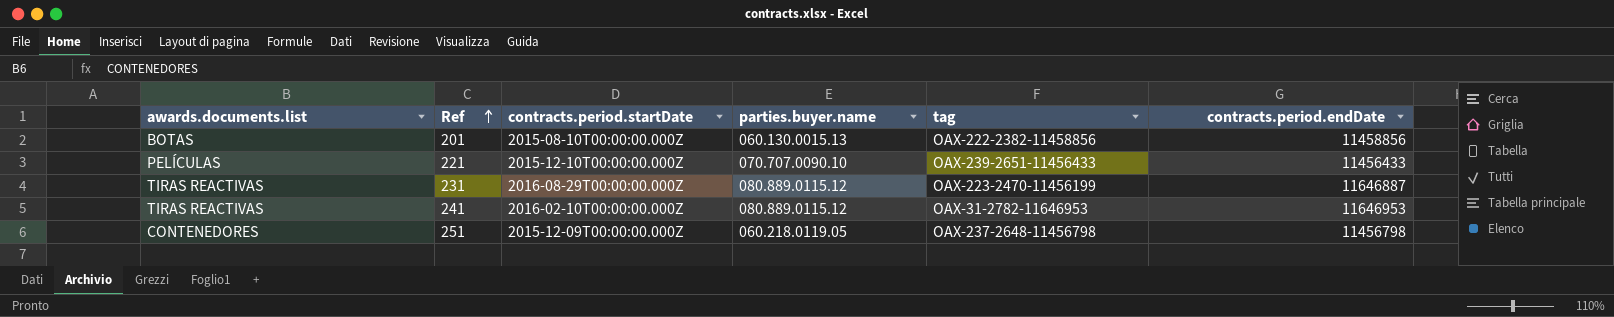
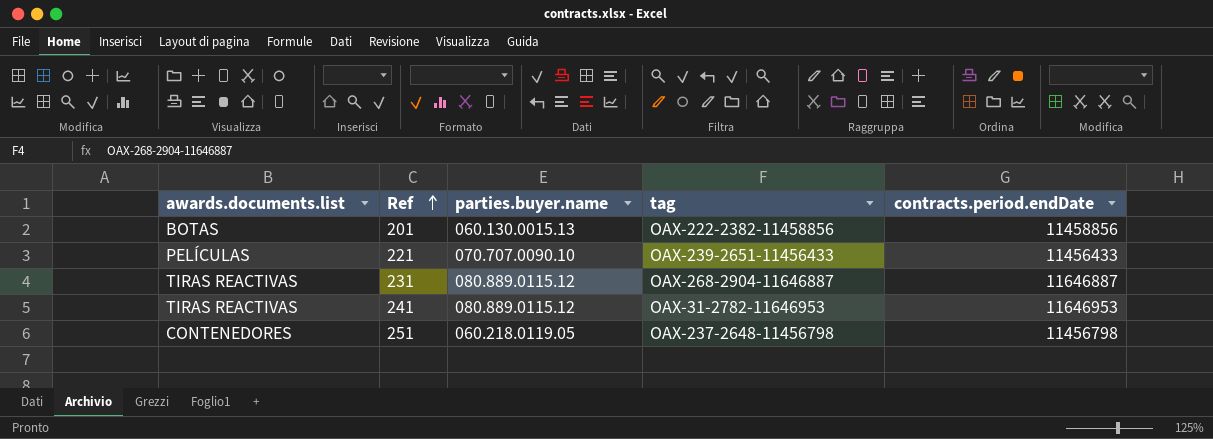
column contracts.period.startDate | position: 3 -> none
231 | tag: OAX-223-2470-11456199 -> OAX-268-2904-11646887

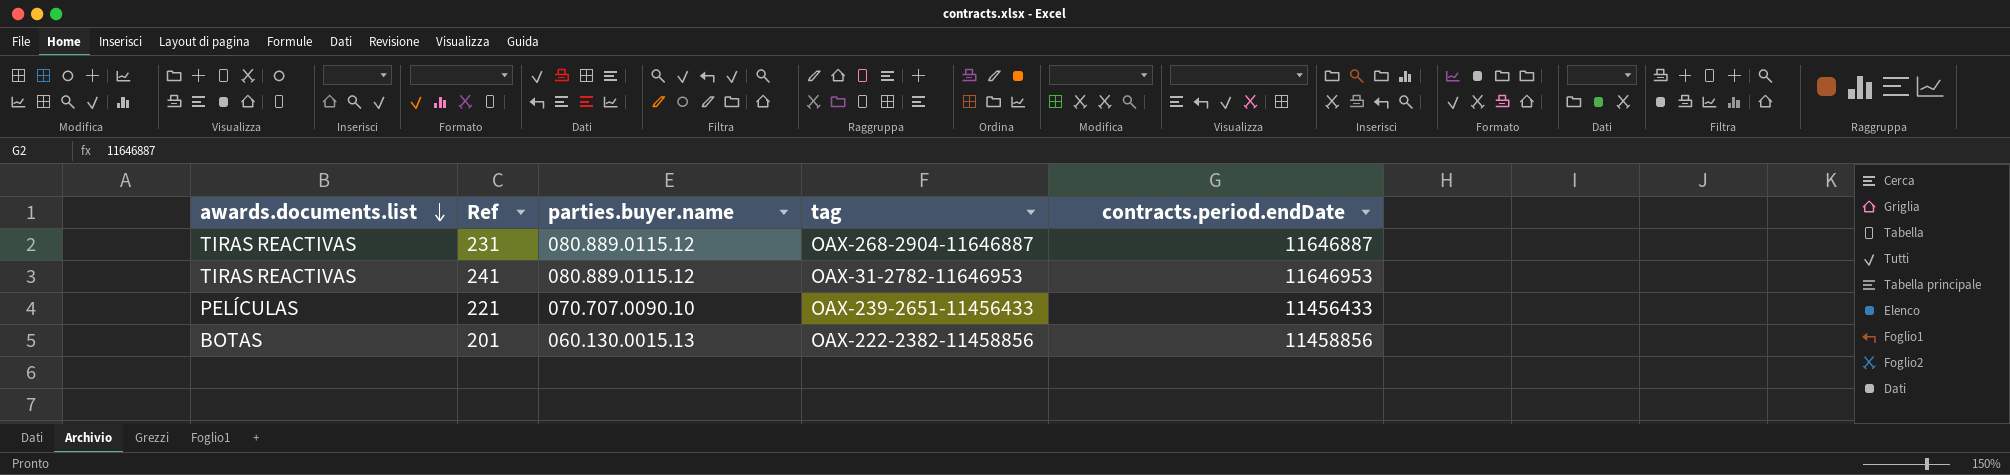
row order: Ref ascending -> awards.documents.list descending
row 251: CONTENEDORES | 060.218.0119.05 | OAX-237-2648-11456798 | 11456798 -> none

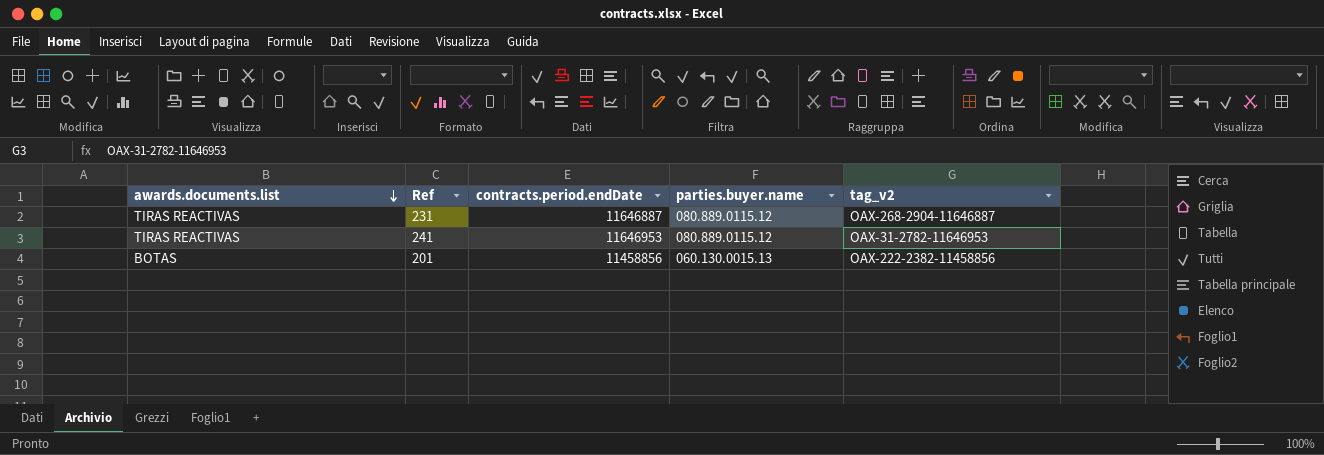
column contracts.period.endDate | position: 5 -> 3
column name: tag -> tag_v2
row 221: PELÍCULAS | 070.707.0090.10 | OAX-239-2651-11456433 | 11456433 -> none

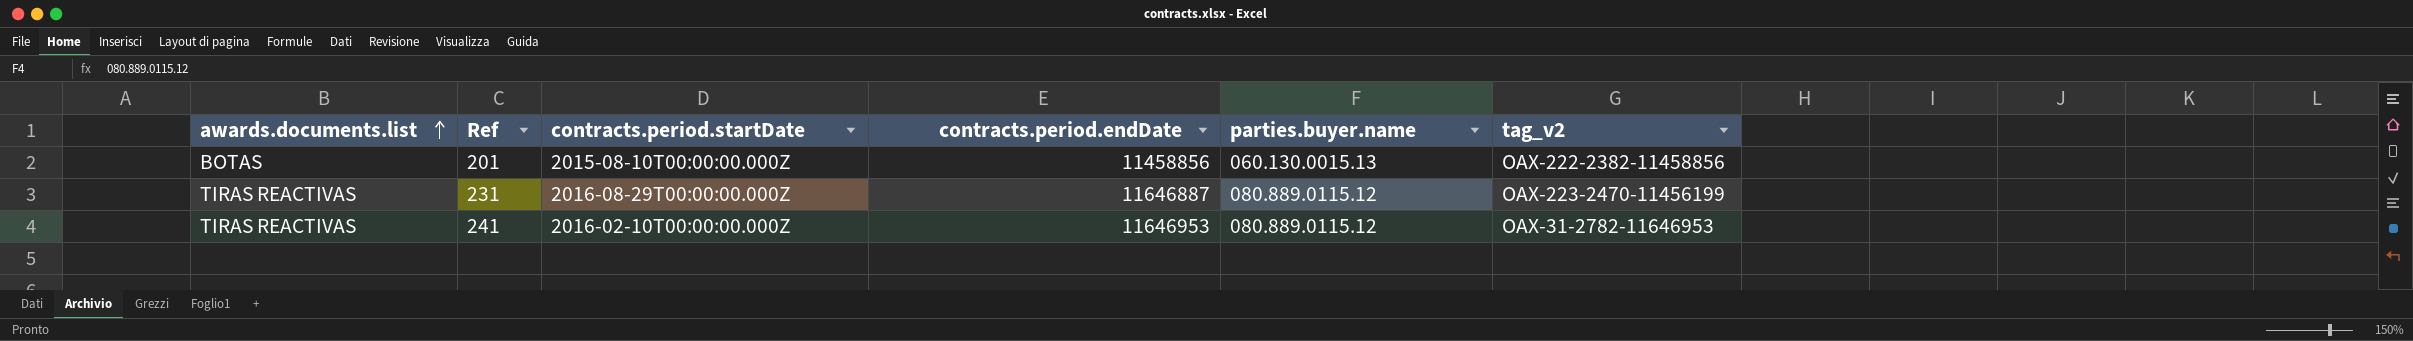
row order: awards.documents.list descending -> awards.documents.list ascending
column contracts.period.startDate | position: none -> 3
231 | tag_v2: OAX-268-2904-11646887 -> OAX-223-2470-11456199

